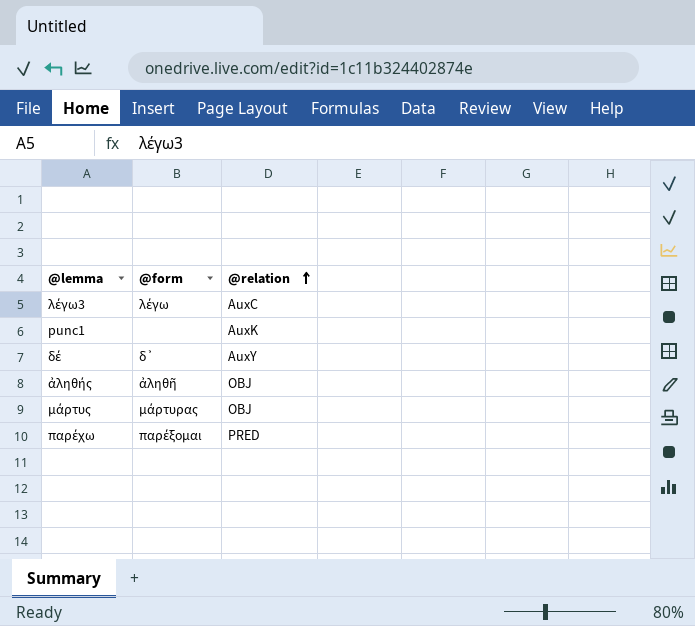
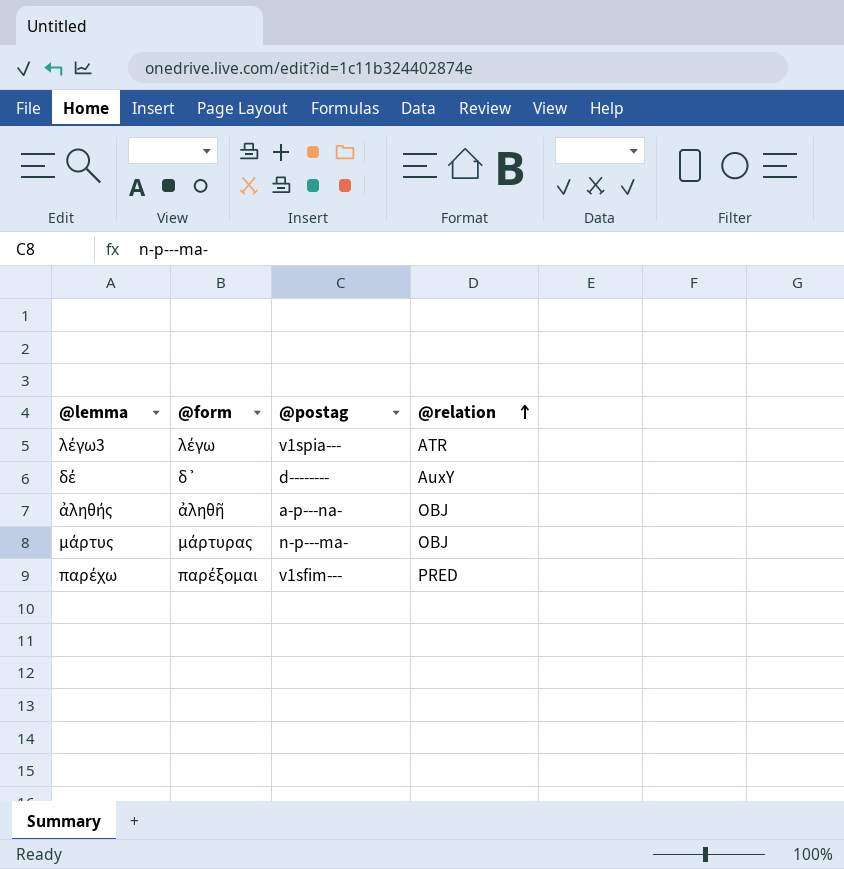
column @postag | position: none -> 3
row punc1: none | AuxK -> none
λέγω3 | @relation: AuxC -> ATR

